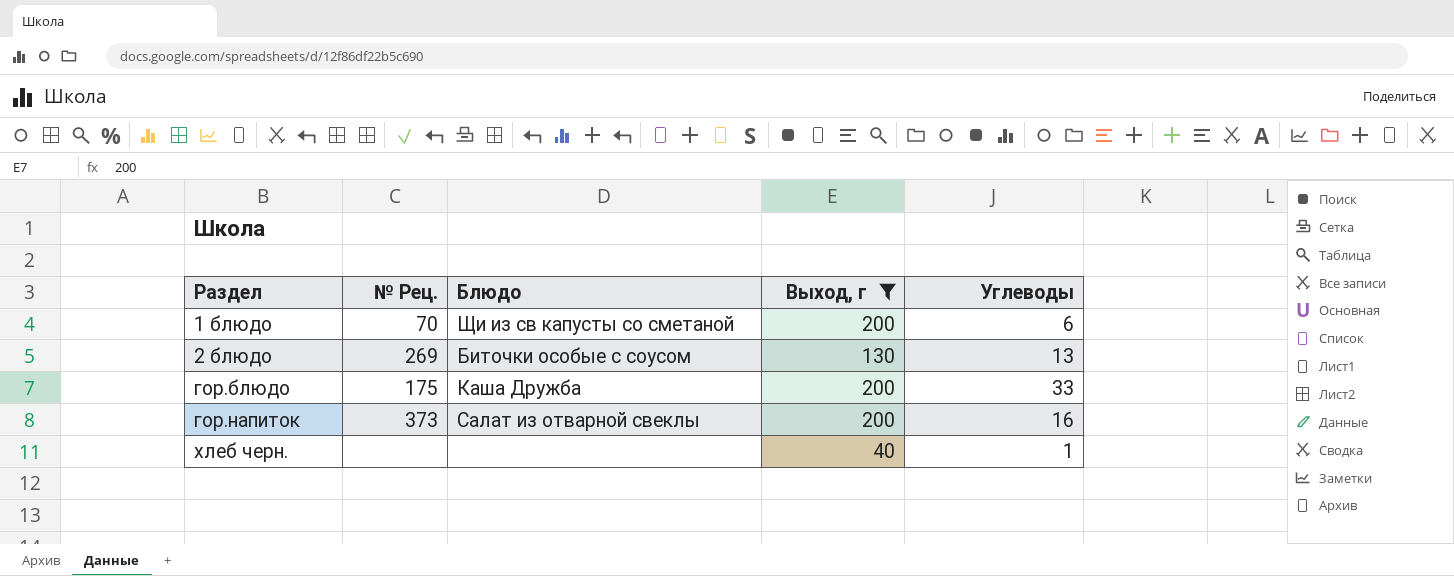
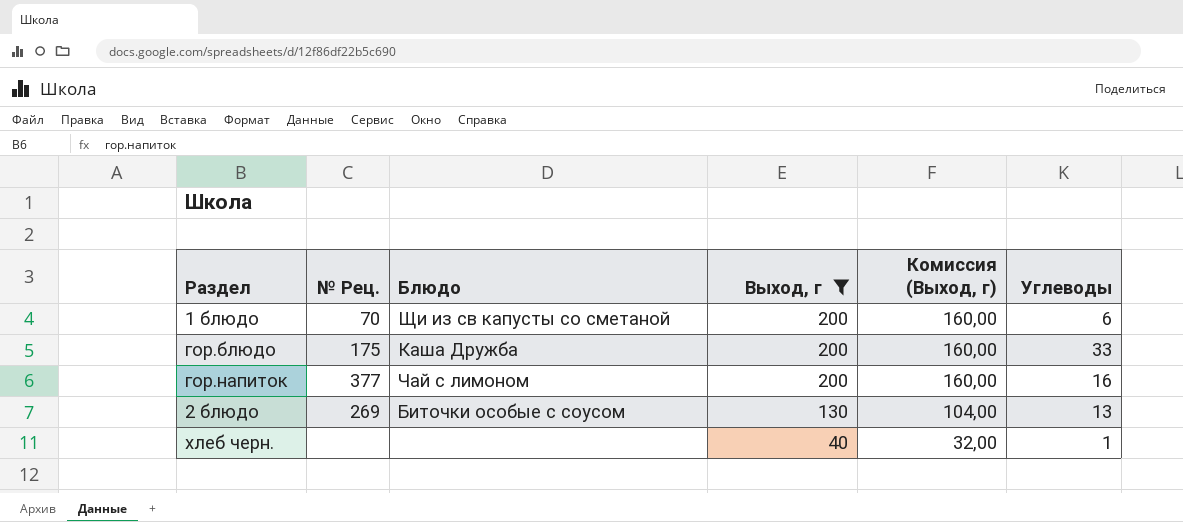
row order: Раздел ascending -> Выход, г descending
column Комиссия (Выход, г) | formula: none -> [Выход, г] * 0,8
гор.напиток | № Рец.: 373 -> 377
гор.напиток | Блюдо: Салат из отварной свеклы -> Чай с лимоном

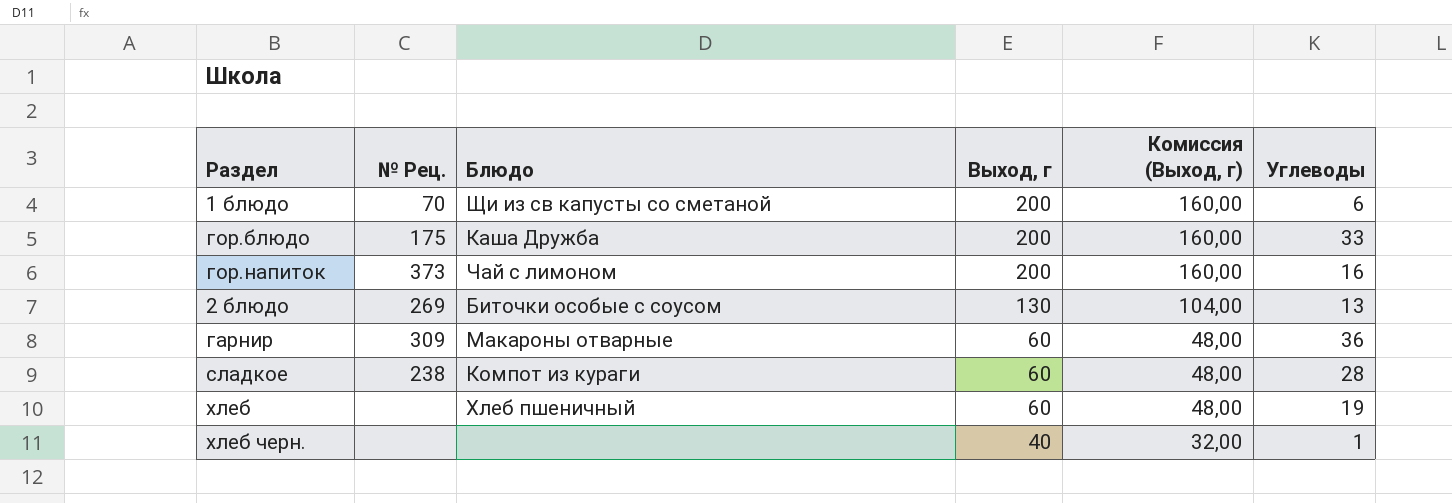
filter: Выход, г != 60 -> none
гор.напиток | № Рец.: 377 -> 373

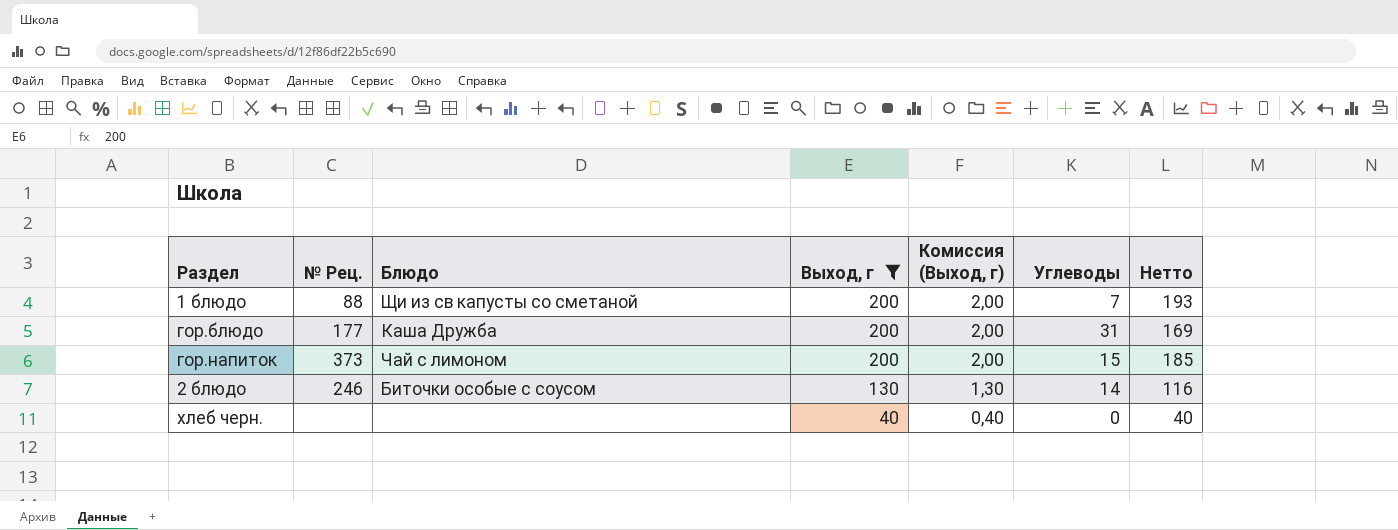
filter: none -> Выход, г != 60
column Комиссия (Выход, г) | formula: [Выход, г] * 0,8 -> [Выход, г] * 0,01
column Нетто | formula: none -> [Выход, г] - [Углеводы]
1 блюдо | № Рец.: 70 -> 88
1 блюдо | Углеводы: 6 -> 7
гор.блюдо | № Рец.: 175 -> 177
гор.блюдо | Углеводы: 33 -> 31
гор.напиток | Углеводы: 16 -> 15
2 блюдо | № Рец.: 269 -> 246
2 блюдо | Углеводы: 13 -> 14
хлеб черн. | Углеводы: 1 -> 0

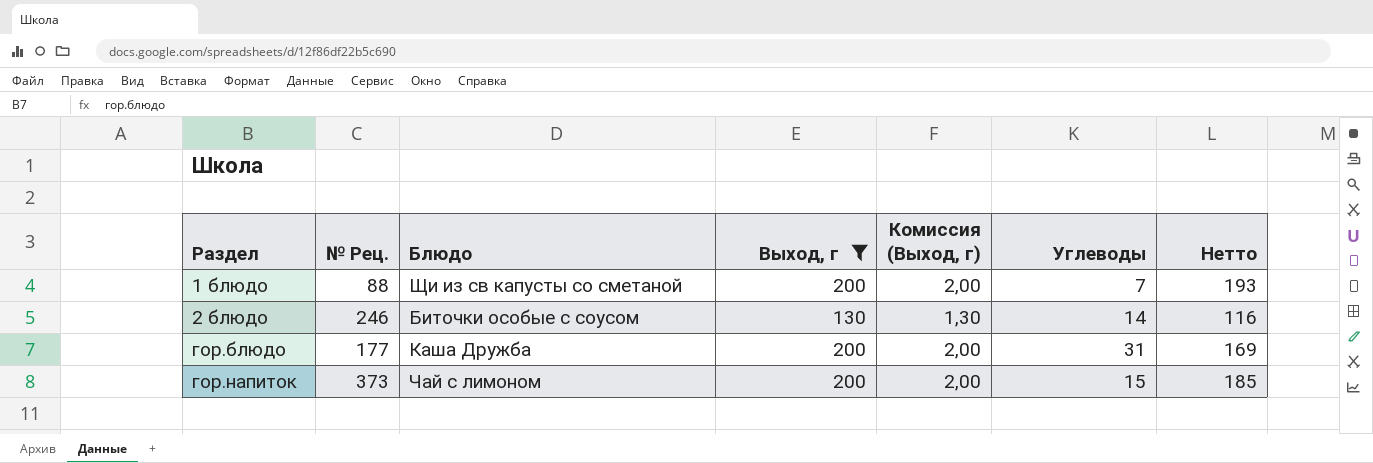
row order: Выход, г descending -> Раздел ascending
row хлеб черн.: none | none | 40 | 0,40 | 0 | 40 -> none

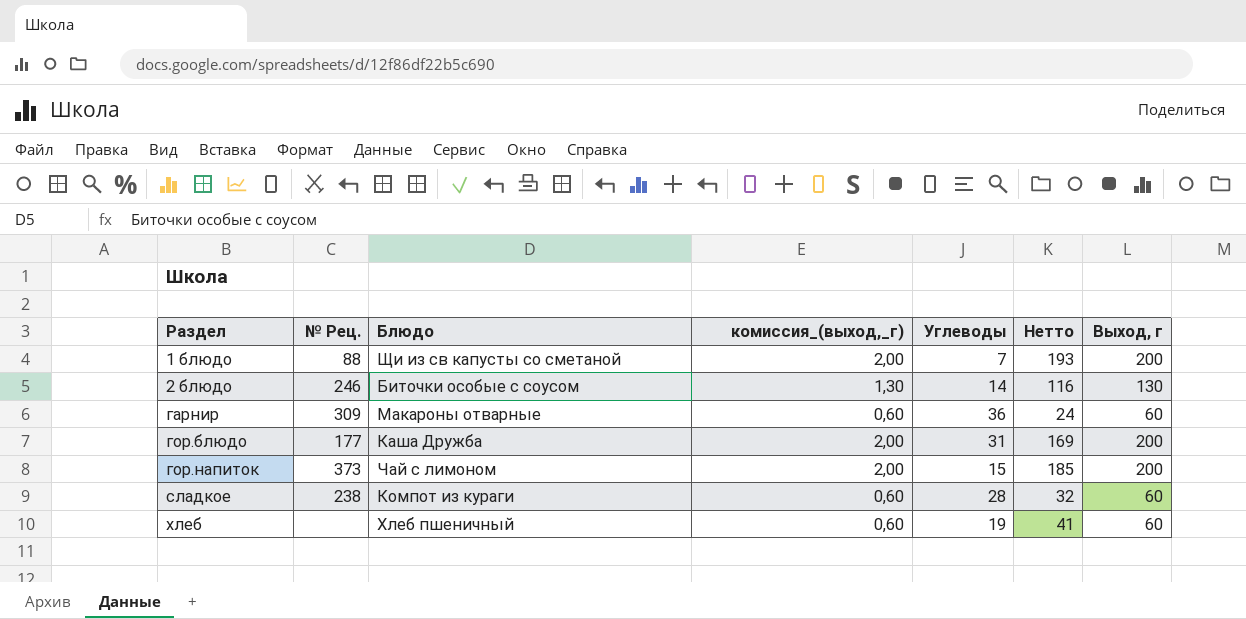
filter: Выход, г != 60 -> none
column name: Комиссия (Выход, г) -> комиссия_(выход,_г)
column Выход, г | position: 4 -> 7

